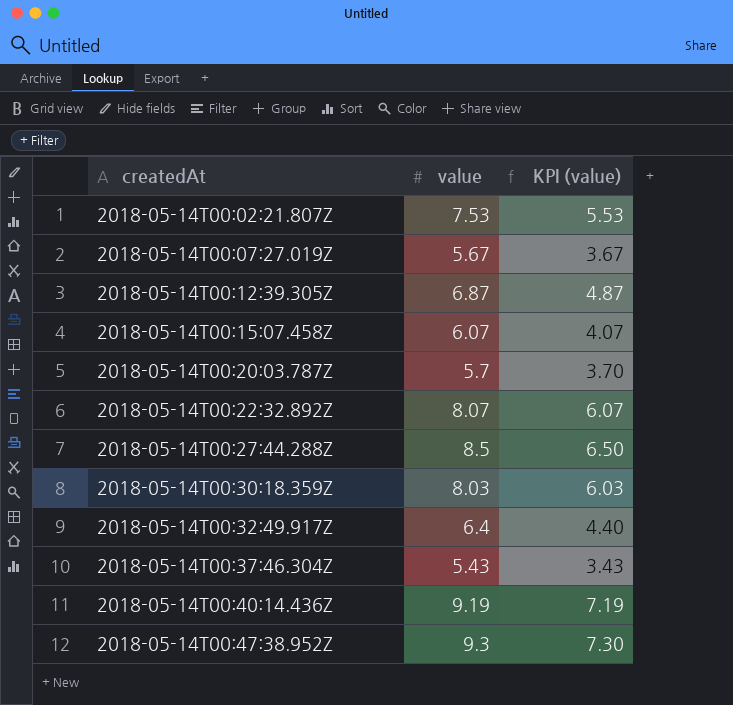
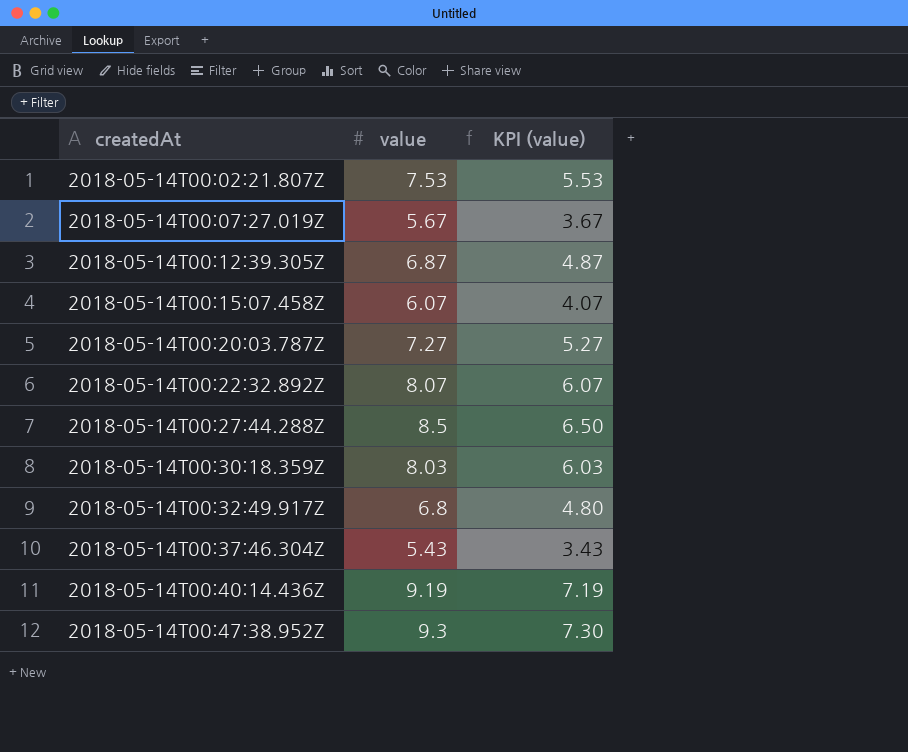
2018-05-14T00:20:03.787Z | value: 5.7 -> 7.27
2018-05-14T00:20:03.787Z | KPI (value): 3.70 -> 5.27
2018-05-14T00:32:49.917Z | value: 6.4 -> 6.8
2018-05-14T00:32:49.917Z | KPI (value): 4.40 -> 4.80

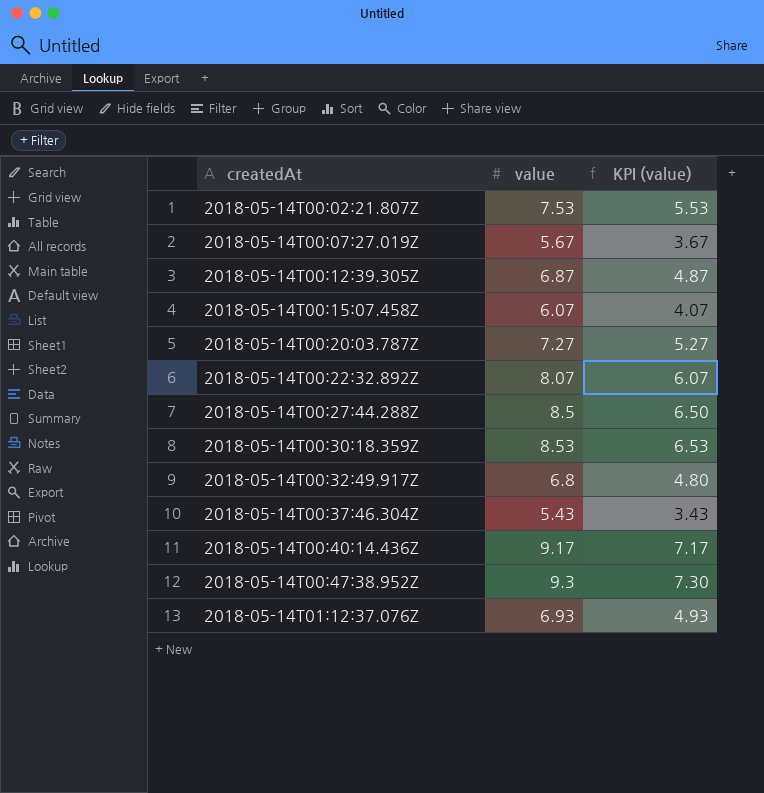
2018-05-14T00:30:18.359Z | value: 8.03 -> 8.53
2018-05-14T00:30:18.359Z | KPI (value): 6.03 -> 6.53
2018-05-14T00:40:14.436Z | value: 9.19 -> 9.17
2018-05-14T00:40:14.436Z | KPI (value): 7.19 -> 7.17
row 2018-05-14T01:12:37.076Z: none -> 6.93 | 4.93

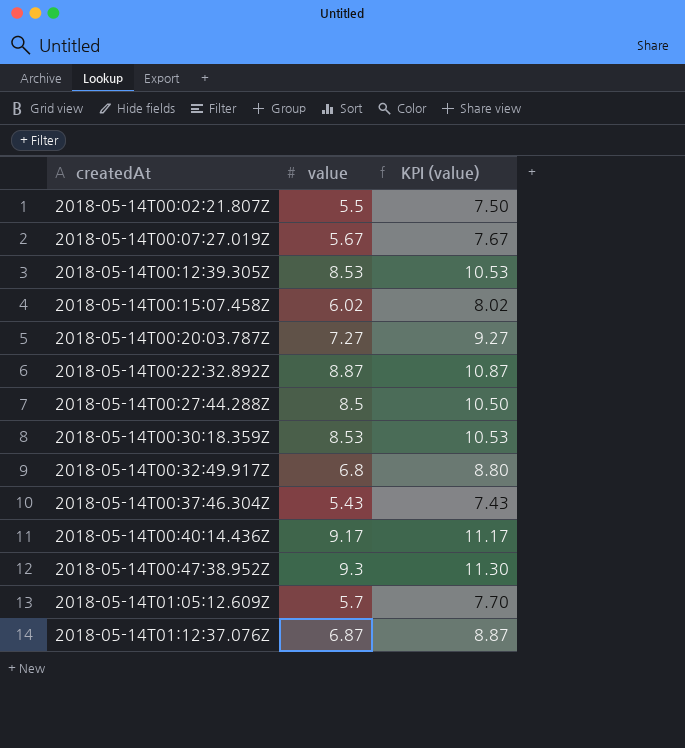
column KPI (value) | formula: [value] - 2 -> [value] + 2
2018-05-14T00:02:21.807Z | value: 7.53 -> 5.5
2018-05-14T00:12:39.305Z | value: 6.87 -> 8.53
2018-05-14T00:15:07.458Z | value: 6.07 -> 6.02
2018-05-14T00:22:32.892Z | value: 8.07 -> 8.87
row 2018-05-14T01:05:12.609Z: none -> 5.7 | 7.70
2018-05-14T01:12:37.076Z | value: 6.93 -> 6.87

